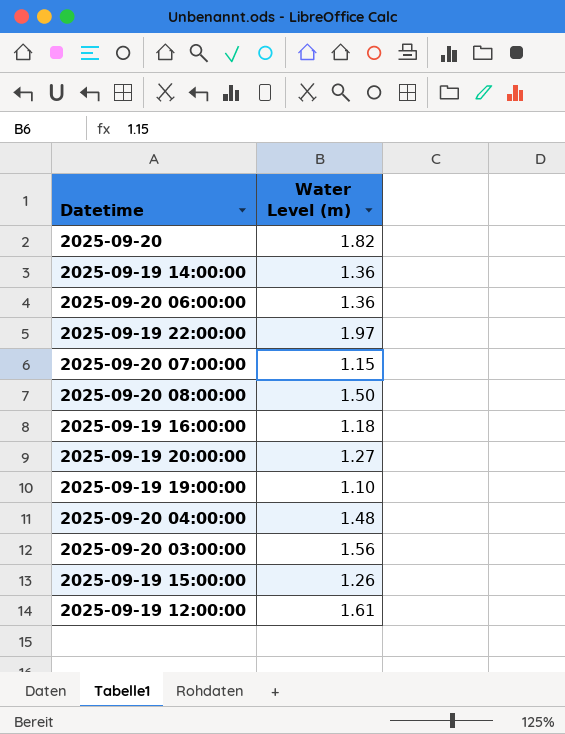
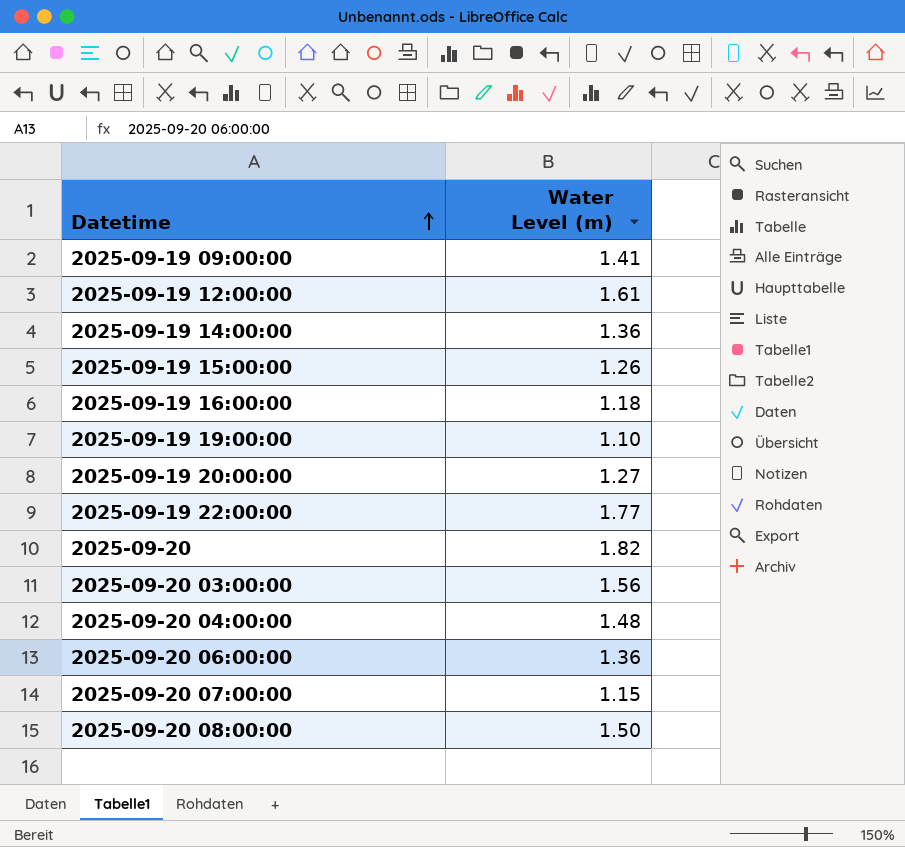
row order: none -> Datetime ascending
row 2025-09-19 09:00:00: none -> 1.41
2025-09-19 22:00:00 | Water Level (m): 1.97 -> 1.77

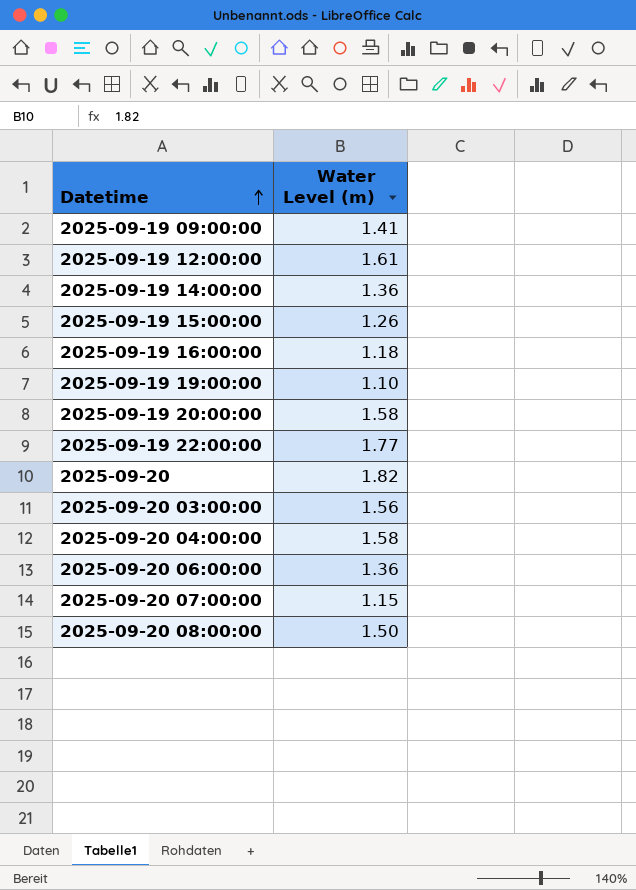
2025-09-19 20:00:00 | Water Level (m): 1.27 -> 1.58
2025-09-20 04:00:00 | Water Level (m): 1.48 -> 1.58

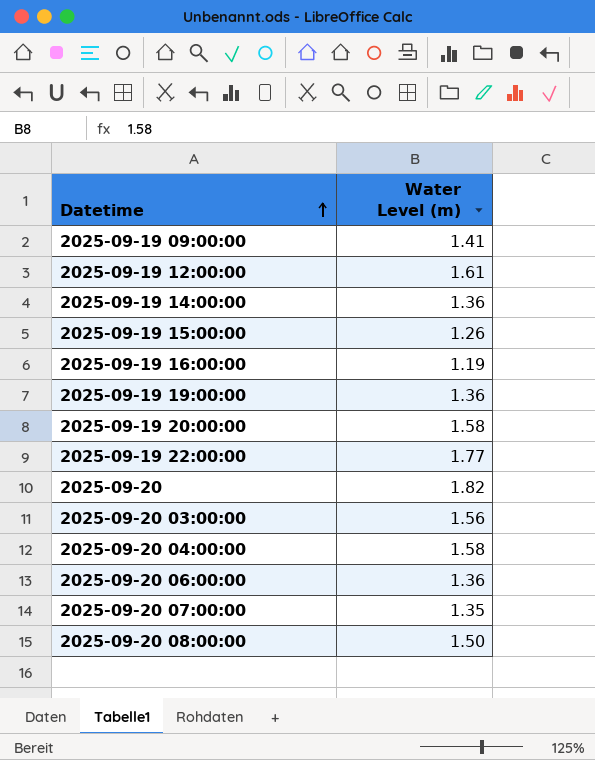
2025-09-19 16:00:00 | Water Level (m): 1.18 -> 1.19
2025-09-19 19:00:00 | Water Level (m): 1.10 -> 1.36
2025-09-20 07:00:00 | Water Level (m): 1.15 -> 1.35

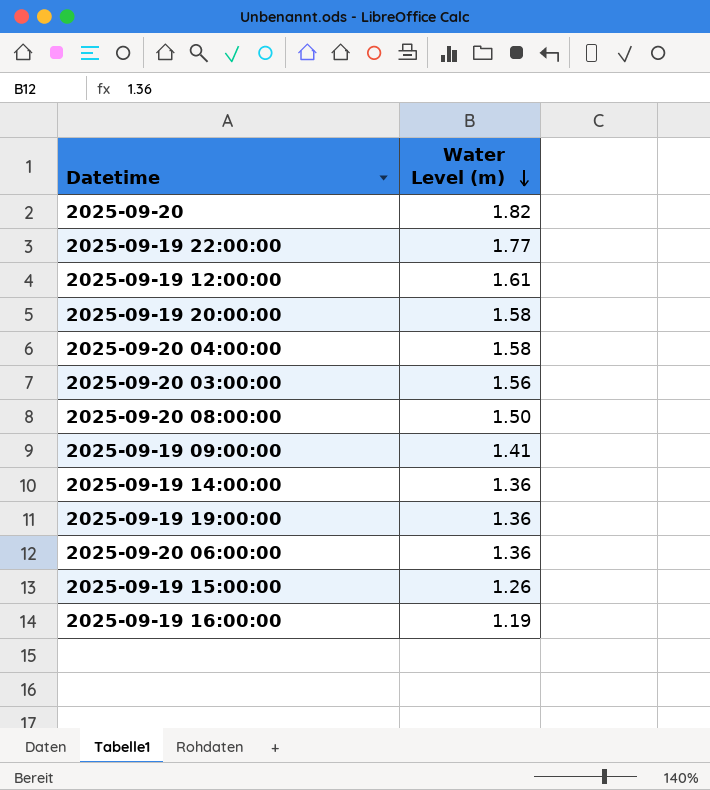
row order: Datetime ascending -> Water Level (m) descending
row 2025-09-20 07:00:00: 1.35 -> none

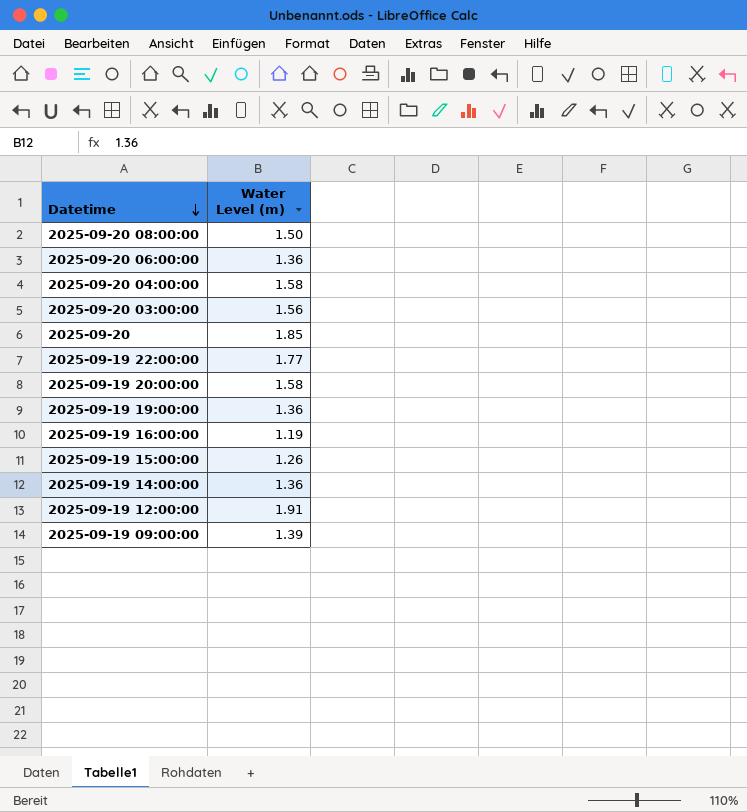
row order: Water Level (m) descending -> Datetime descending
2025-09-20 | Water Level (m): 1.82 -> 1.85
2025-09-19 12:00:00 | Water Level (m): 1.61 -> 1.91
2025-09-19 09:00:00 | Water Level (m): 1.41 -> 1.39

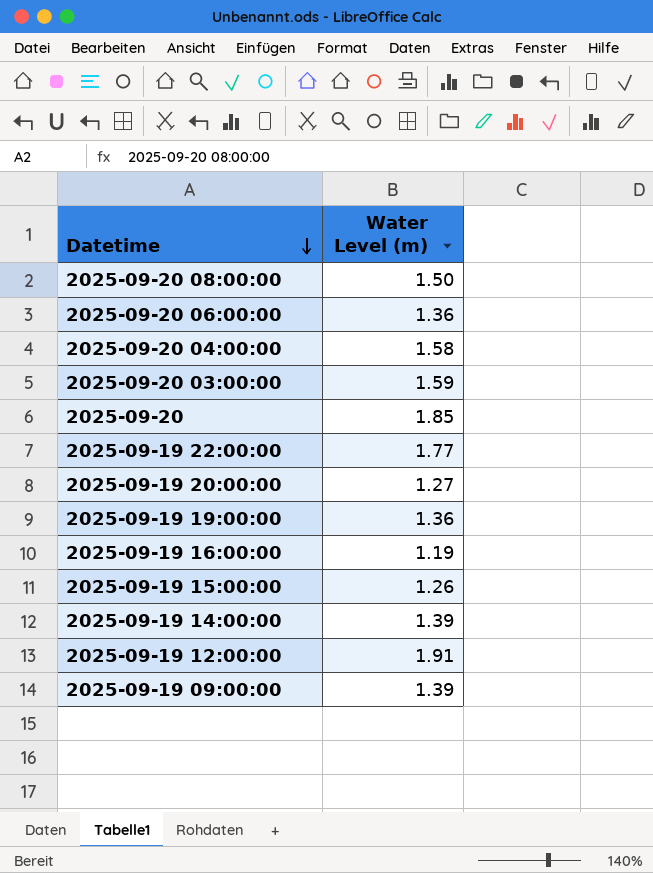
2025-09-20 03:00:00 | Water Level (m): 1.56 -> 1.59
2025-09-19 20:00:00 | Water Level (m): 1.58 -> 1.27
2025-09-19 14:00:00 | Water Level (m): 1.36 -> 1.39

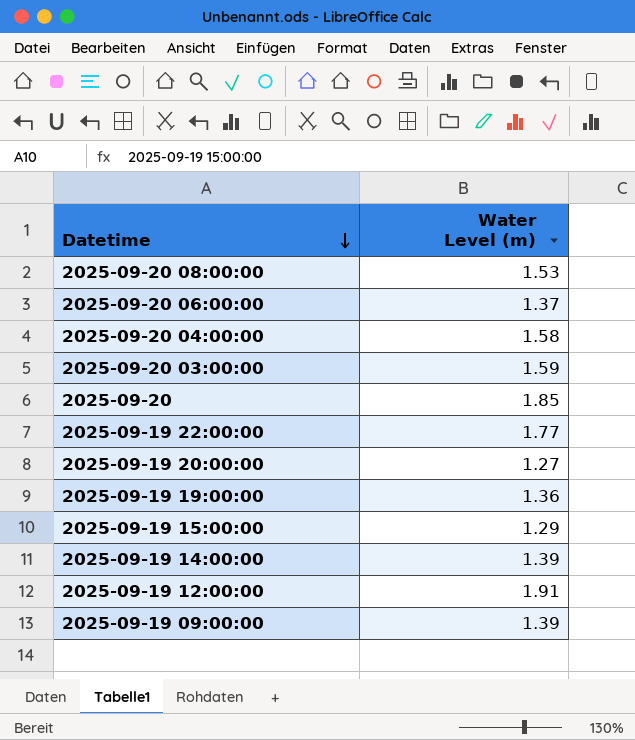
row 2025-09-19 16:00:00: 1.19 -> none
2025-09-20 08:00:00 | Water Level (m): 1.50 -> 1.53
2025-09-20 06:00:00 | Water Level (m): 1.36 -> 1.37
2025-09-19 15:00:00 | Water Level (m): 1.26 -> 1.29

